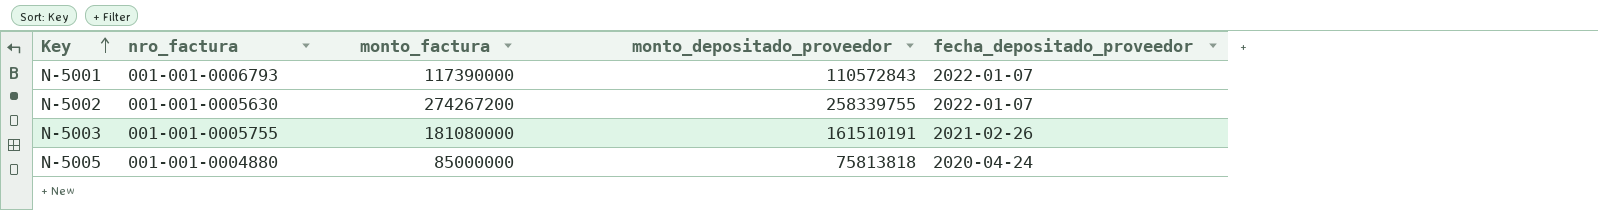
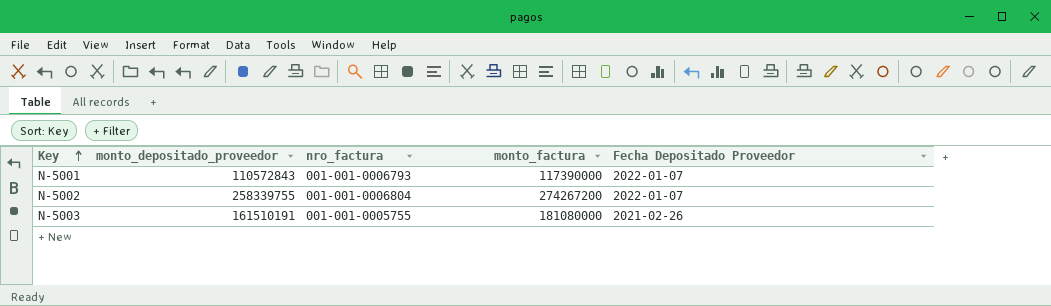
column monto_depositado_proveedor | position: 4 -> 2
column name: fecha_depositado_proveedor -> Fecha Depositado Proveedor
row N-5005: 001-001-0004880 | 85000000 | 75813818 | 2020-04-24 -> none
N-5002 | nro_factura: 001-001-0005630 -> 001-001-0006804

